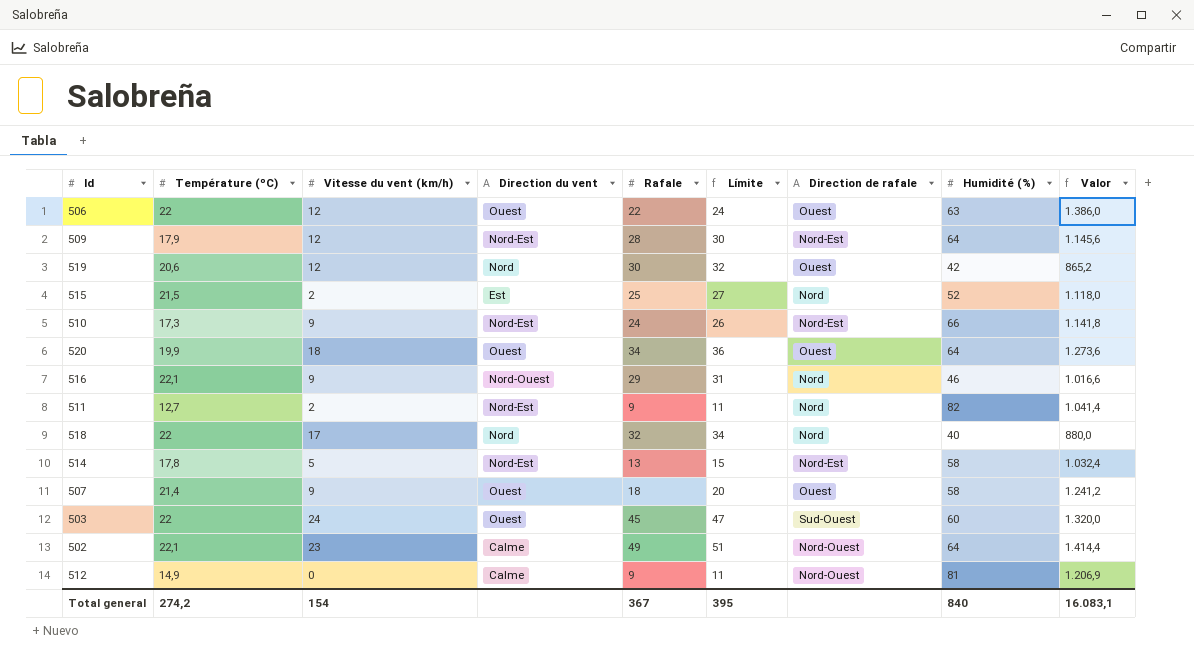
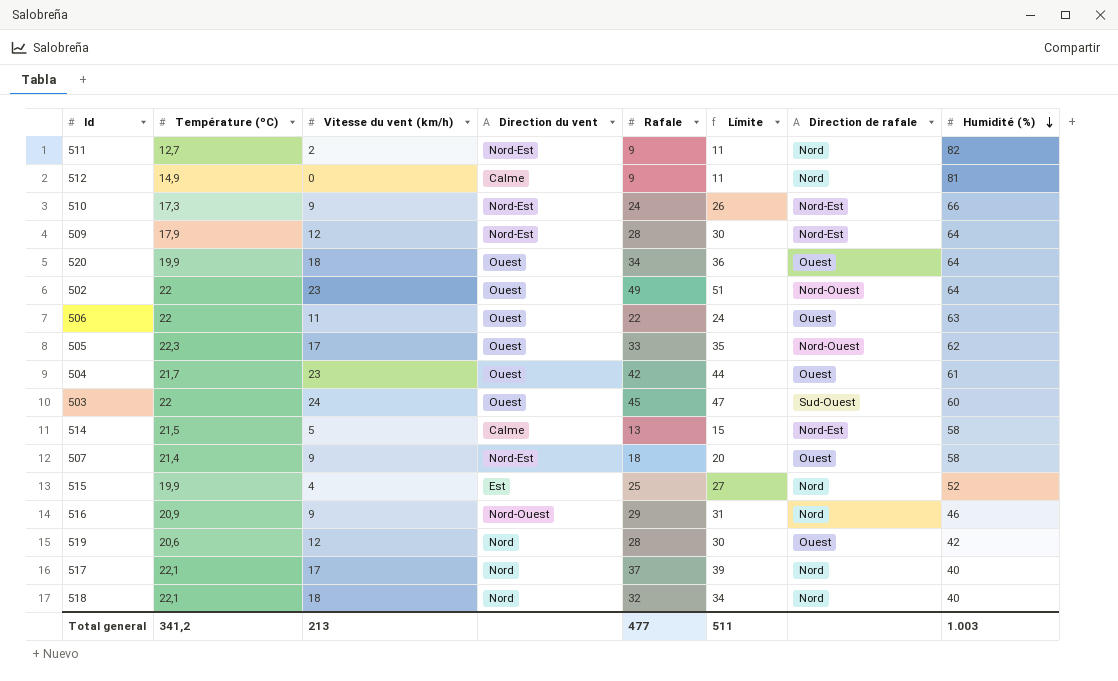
row order: none -> Humidité (%) descending
column Valor | formula: [Température (ºC)] * [Humidité (%)] -> none
512 | Direction de rafale: Nord-Ouest -> Nord
502 | Température (ºC): 22,1 -> 22
502 | Direction du vent: Calme -> Ouest
506 | Vitesse du vent (km/h): 12 -> 11
row 505: none -> 22,3 | 17 | Ouest | 33 | 35 | Nord-Ouest | 62
row 504: none -> 21,7 | 23 | Ouest | 42 | 44 | Ouest | 61
514 | Température (ºC): 17,8 -> 21,5
514 | Direction du vent: Nord-Est -> Calme
507 | Direction du vent: Ouest -> Nord-Est
515 | Température (ºC): 21,5 -> 19,9
515 | Vitesse du vent (km/h): 2 -> 4
516 | Température (ºC): 22,1 -> 20,9
519 | Rafale: 30 -> 28
519 | Límite: 32 -> 30
row 517: none -> 22,1 | 17 | Nord | 37 | 39 | Nord | 40
518 | Température (ºC): 22 -> 22,1
518 | Vitesse du vent (km/h): 17 -> 18
Total general | Température (ºC): 274,2 -> 341,2
Total general | Vitesse du vent (km/h): 154 -> 213
Total general | Rafale: 367 -> 477
Total general | Límite: 395 -> 511
Total general | Humidité (%): 840 -> 1.003

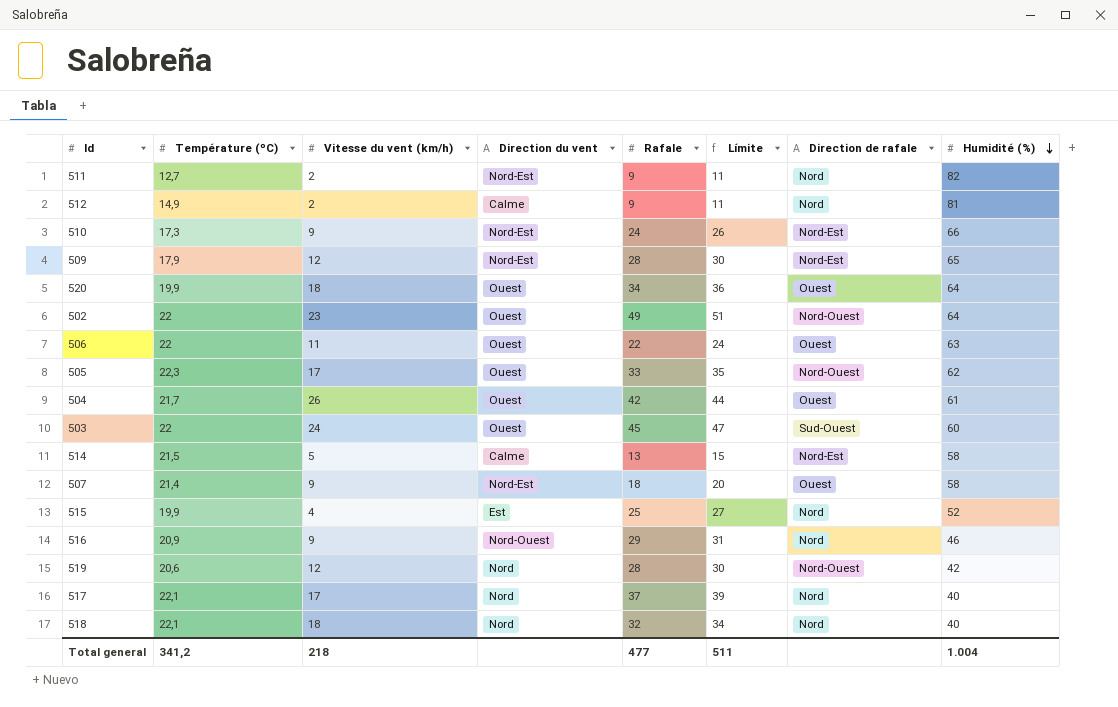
512 | Vitesse du vent (km/h): 0 -> 2
509 | Humidité (%): 64 -> 65
504 | Vitesse du vent (km/h): 23 -> 26
519 | Direction de rafale: Ouest -> Nord-Ouest
Total general | Vitesse du vent (km/h): 213 -> 218
Total general | Humidité (%): 1.003 -> 1.004

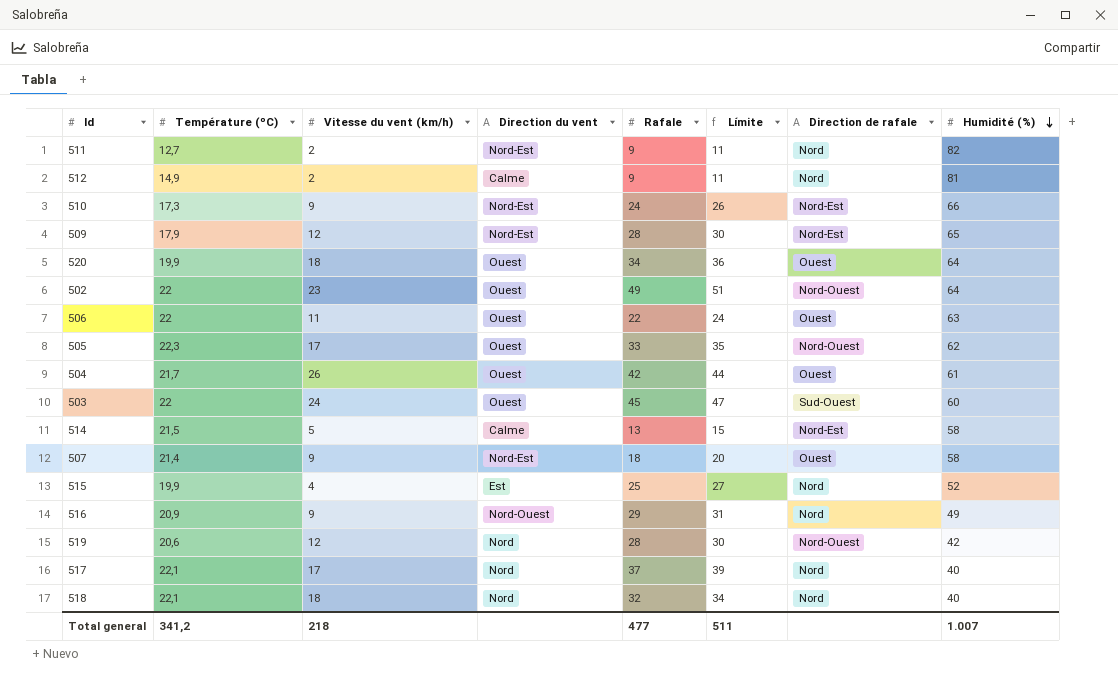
516 | Humidité (%): 46 -> 49
Total general | Humidité (%): 1.004 -> 1.007

